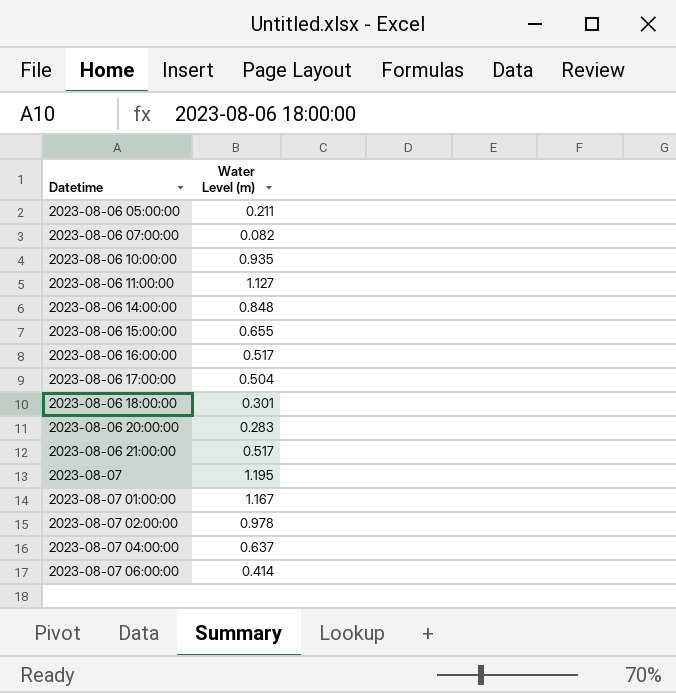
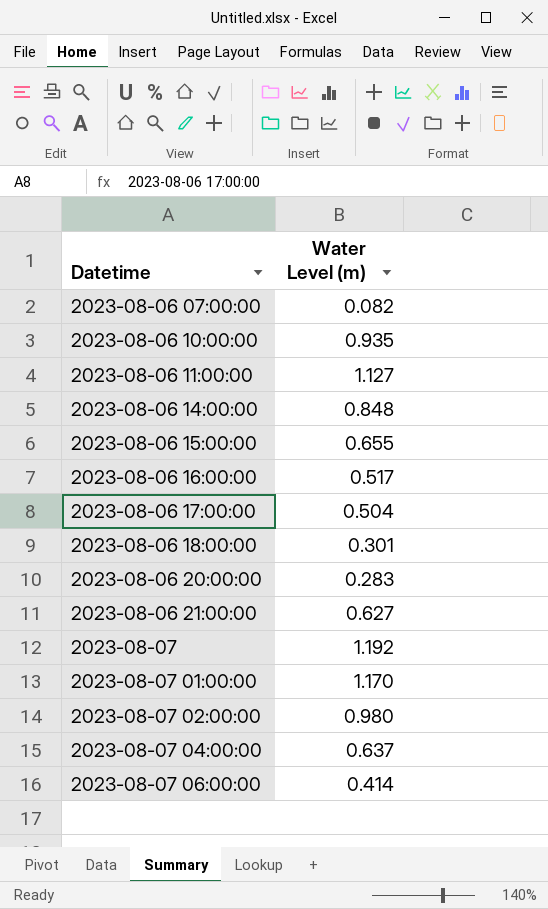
row 2023-08-06 05:00:00: 0.211 -> none
2023-08-06 21:00:00 | Water Level (m): 0.517 -> 0.627
2023-08-07 | Water Level (m): 1.195 -> 1.192
2023-08-07 01:00:00 | Water Level (m): 1.167 -> 1.170
2023-08-07 02:00:00 | Water Level (m): 0.978 -> 0.980

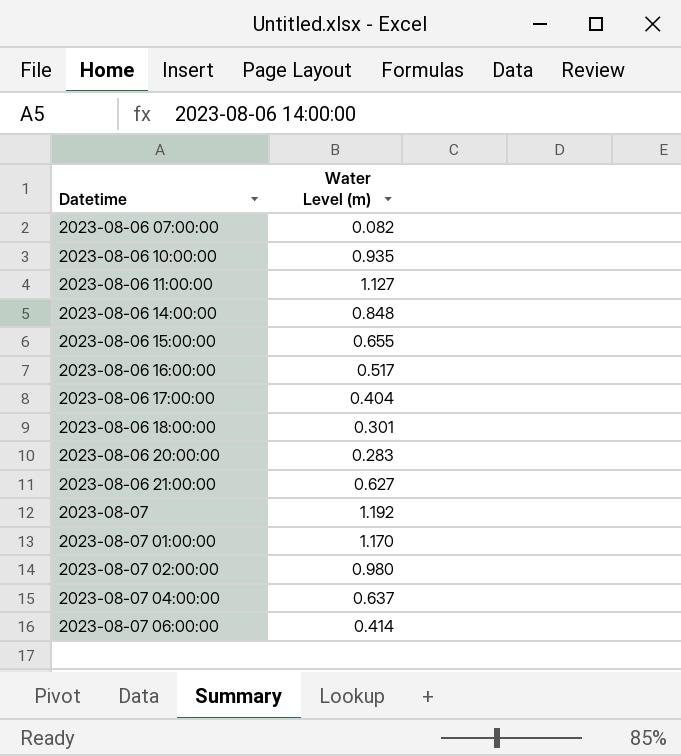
2023-08-06 17:00:00 | Water Level (m): 0.504 -> 0.404

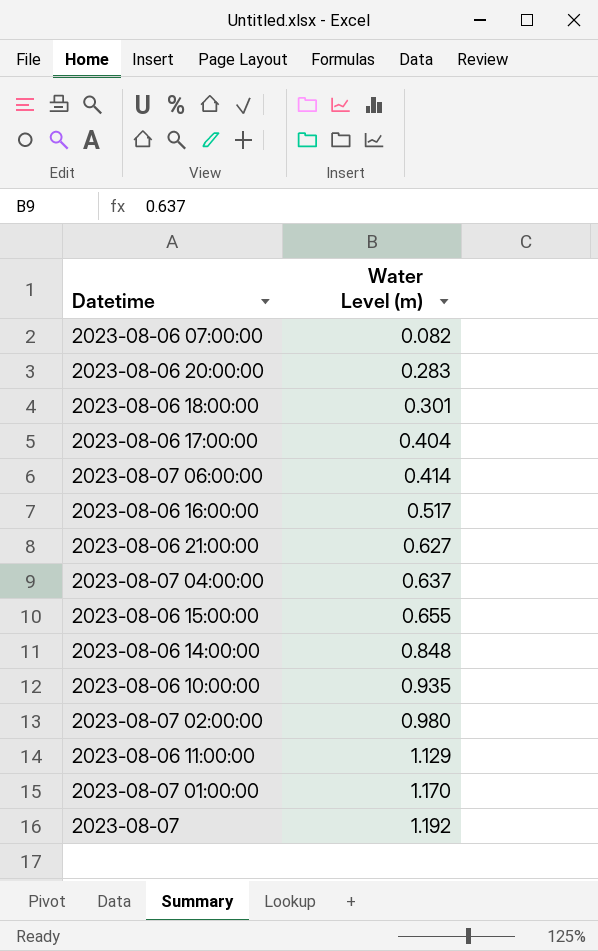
row order: Datetime ascending -> Water Level (m) ascending
2023-08-06 11:00:00 | Water Level (m): 1.127 -> 1.129

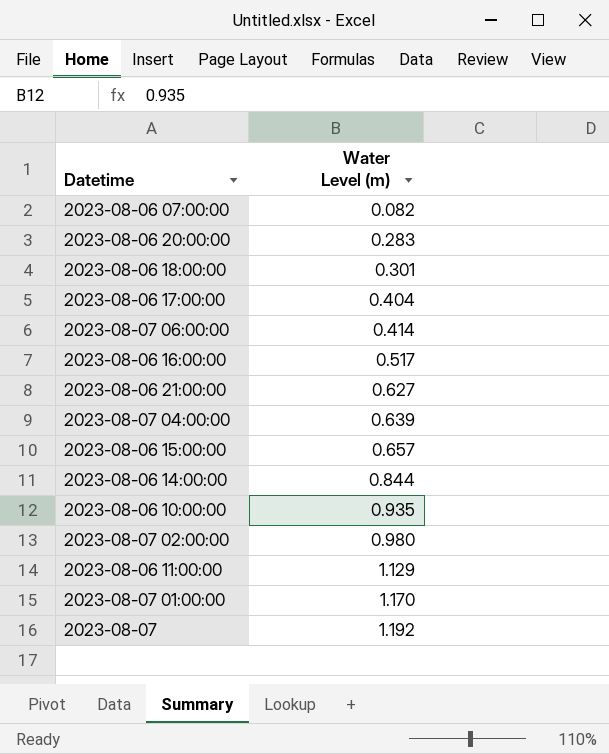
2023-08-07 04:00:00 | Water Level (m): 0.637 -> 0.639
2023-08-06 15:00:00 | Water Level (m): 0.655 -> 0.657
2023-08-06 14:00:00 | Water Level (m): 0.848 -> 0.844

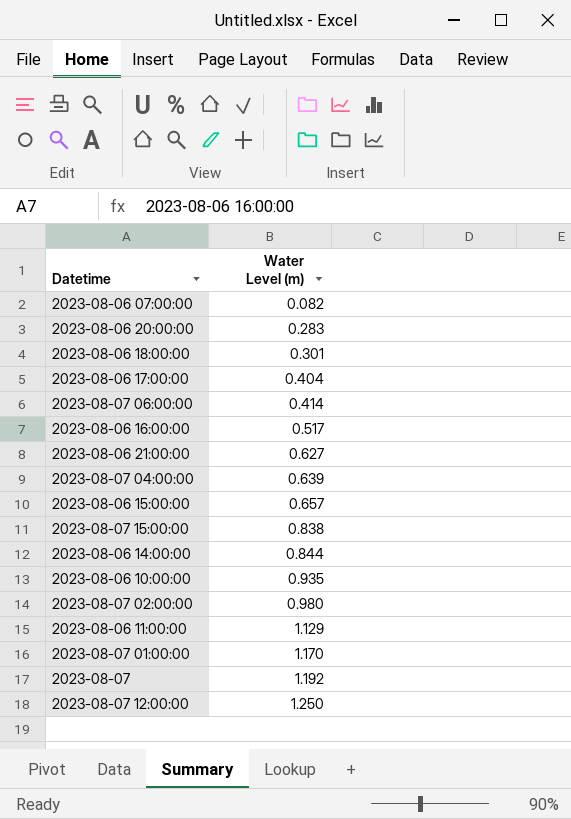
row 2023-08-07 15:00:00: none -> 0.838
row 2023-08-07 12:00:00: none -> 1.250

